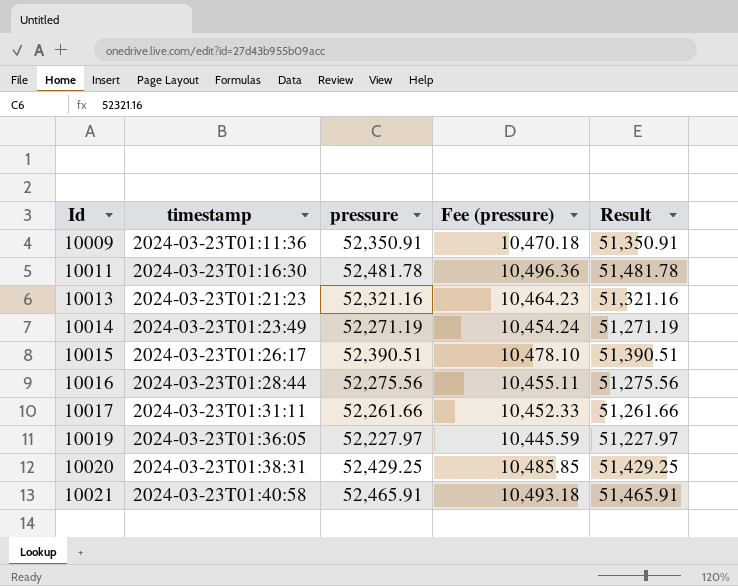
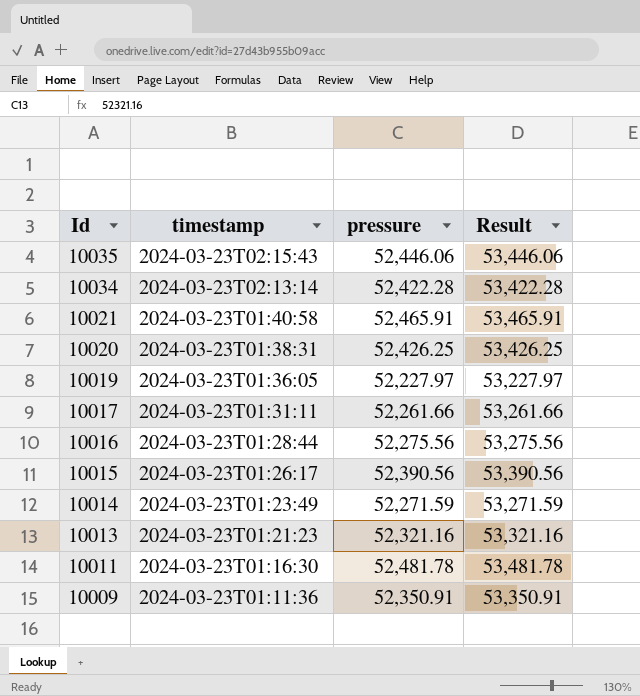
row order: Id ascending -> Id descending
column Fee (pressure) | formula: [pressure] * 0.2 -> none
column Result | formula: [pressure] - 1000 -> [pressure] + 1000
row 10035: none -> 2024-03-23T02:15:43 | 52,446.06 | 53,446.06
row 10034: none -> 2024-03-23T02:13:14 | 52,422.28 | 53,422.28
10020 | pressure: 52,429.25 -> 52,426.25
10015 | pressure: 52,390.51 -> 52,390.56
10014 | pressure: 52,271.19 -> 52,271.59

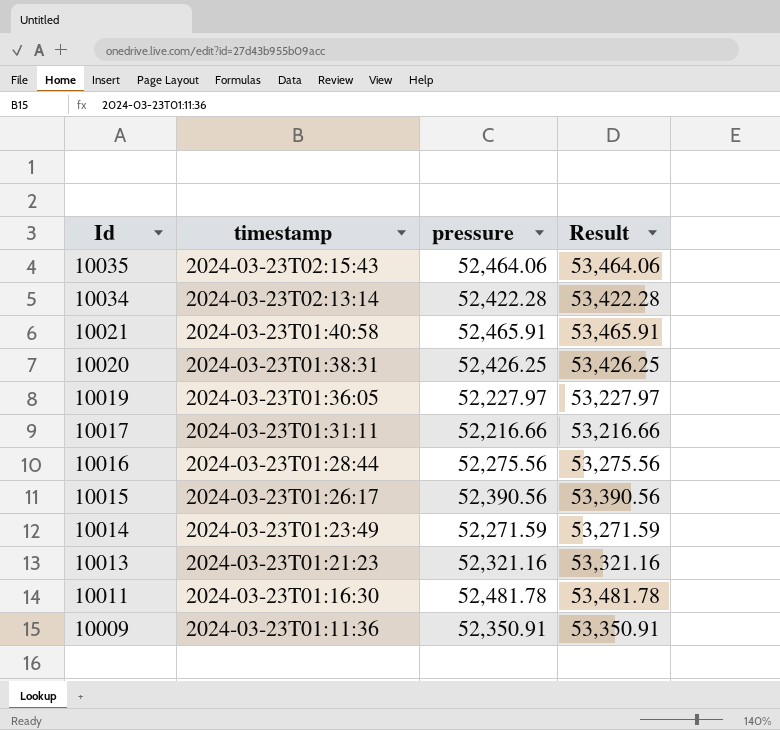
10035 | pressure: 52,446.06 -> 52,464.06
10035 | Result: 53,446.06 -> 53,464.06
10017 | pressure: 52,261.66 -> 52,216.66
10017 | Result: 53,261.66 -> 53,216.66

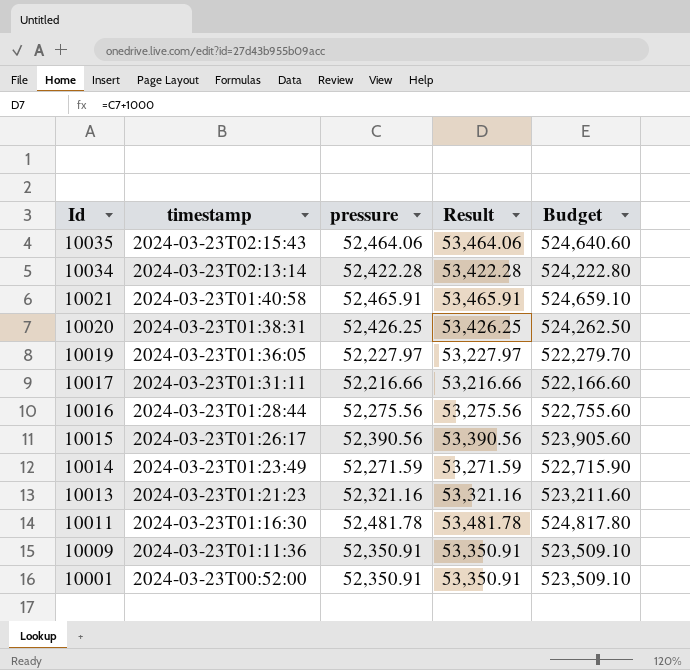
column Budget | formula: none -> [pressure] * 10
row 10001: none -> 2024-03-23T00:52:00 | 52,350.91 | 53,350.91 | 523,509.10

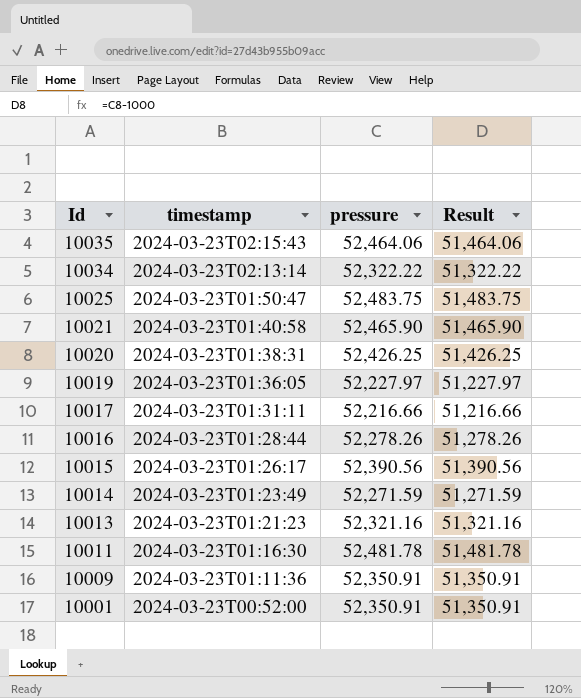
column Budget | formula: [pressure] * 10 -> none
column Result | formula: [pressure] + 1000 -> [pressure] - 1000
10034 | pressure: 52,422.28 -> 52,322.22
row 10025: none -> 2024-03-23T01:50:47 | 52,483.75 | 51,483.75
10021 | pressure: 52,465.91 -> 52,465.90
10016 | pressure: 52,275.56 -> 52,278.26

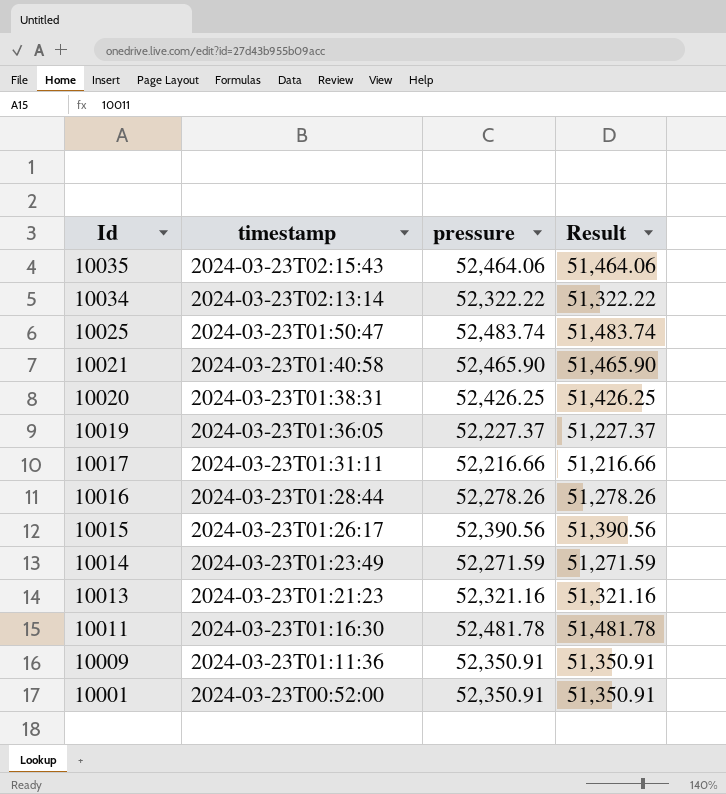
10025 | pressure: 52,483.75 -> 52,483.74
10025 | Result: 51,483.75 -> 51,483.74
10019 | pressure: 52,227.97 -> 52,227.37
10019 | Result: 51,227.97 -> 51,227.37

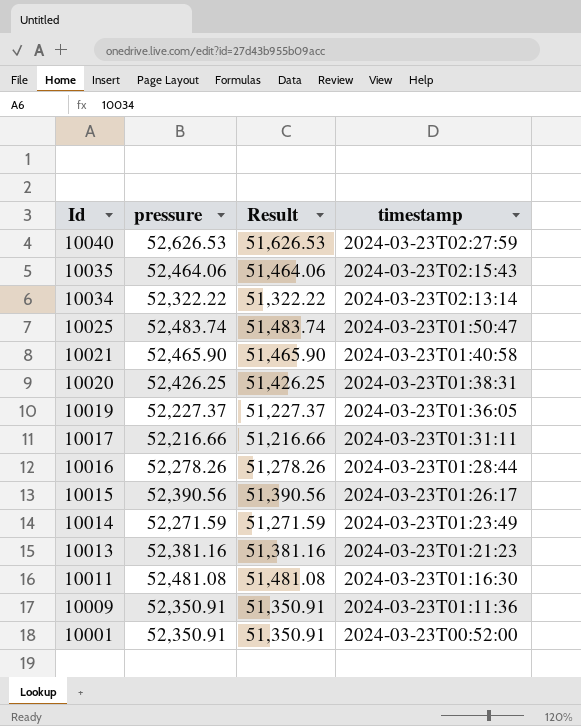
column timestamp | position: 2 -> 4
row 10040: none -> 52,626.53 | 51,626.53 | 2024-03-23T02:27:59
10013 | pressure: 52,321.16 -> 52,381.16
10013 | Result: 51,321.16 -> 51,381.16
10011 | pressure: 52,481.78 -> 52,481.08
10011 | Result: 51,481.78 -> 51,481.08

